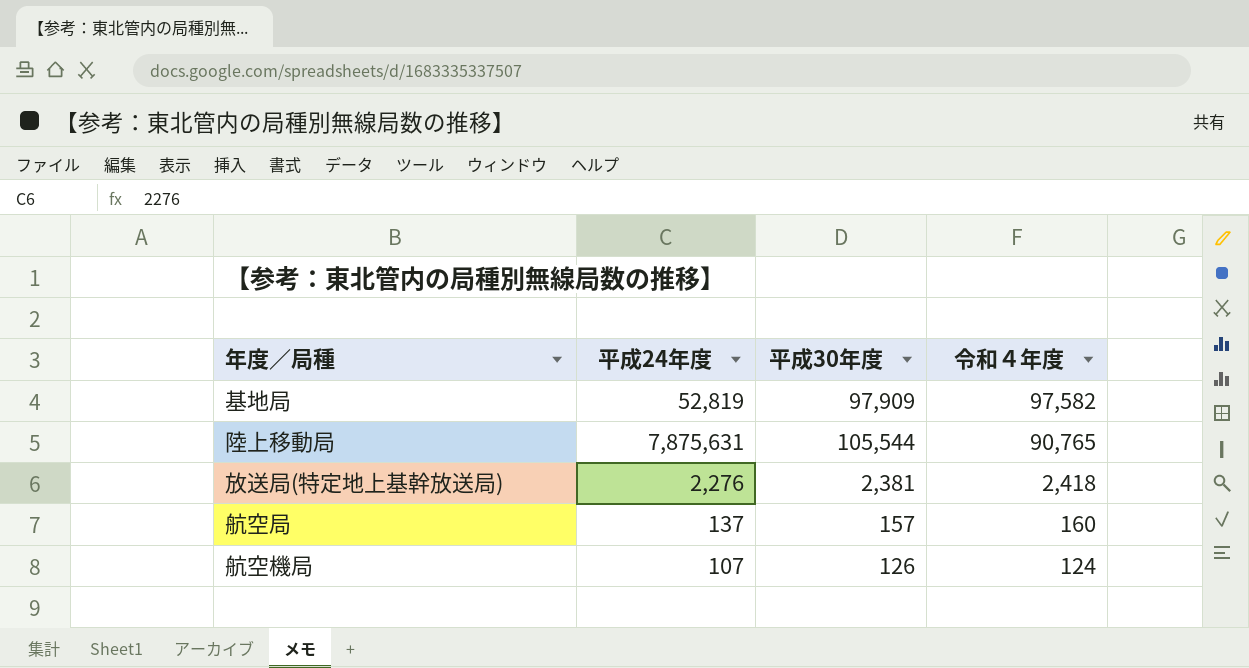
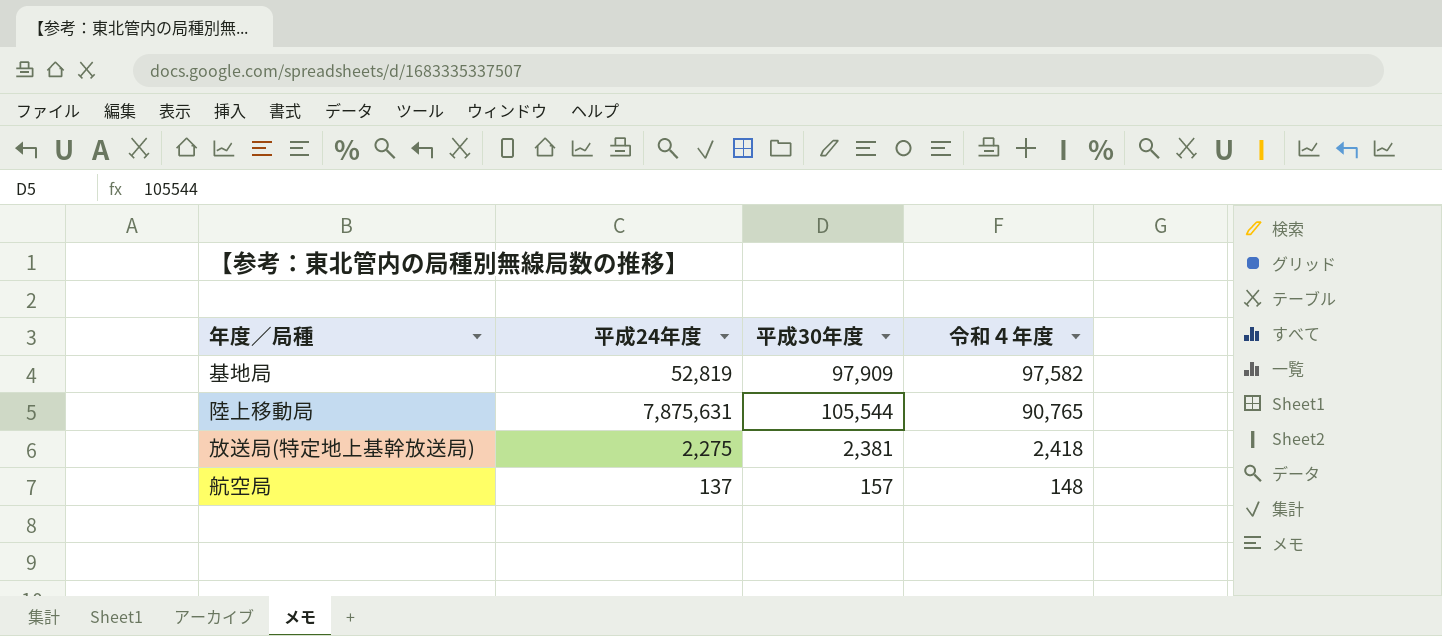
row 航空機局: 107 | 126 | 124 -> none
放送局(特定地上基幹放送局) | 平成24年度: 2,276 -> 2,275
航空局 | 令和４年度: 160 -> 148

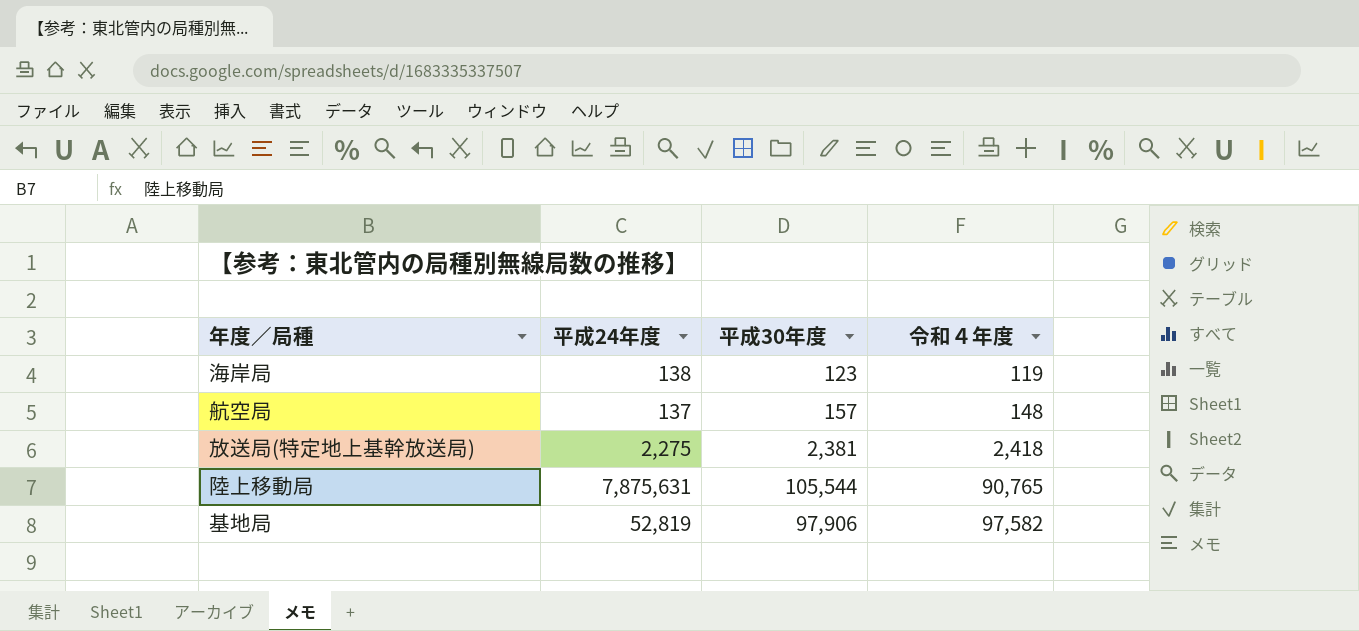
row order: 令和４年度 descending -> 令和４年度 ascending
row 海岸局: none -> 138 | 123 | 119
基地局 | 平成30年度: 97,909 -> 97,906

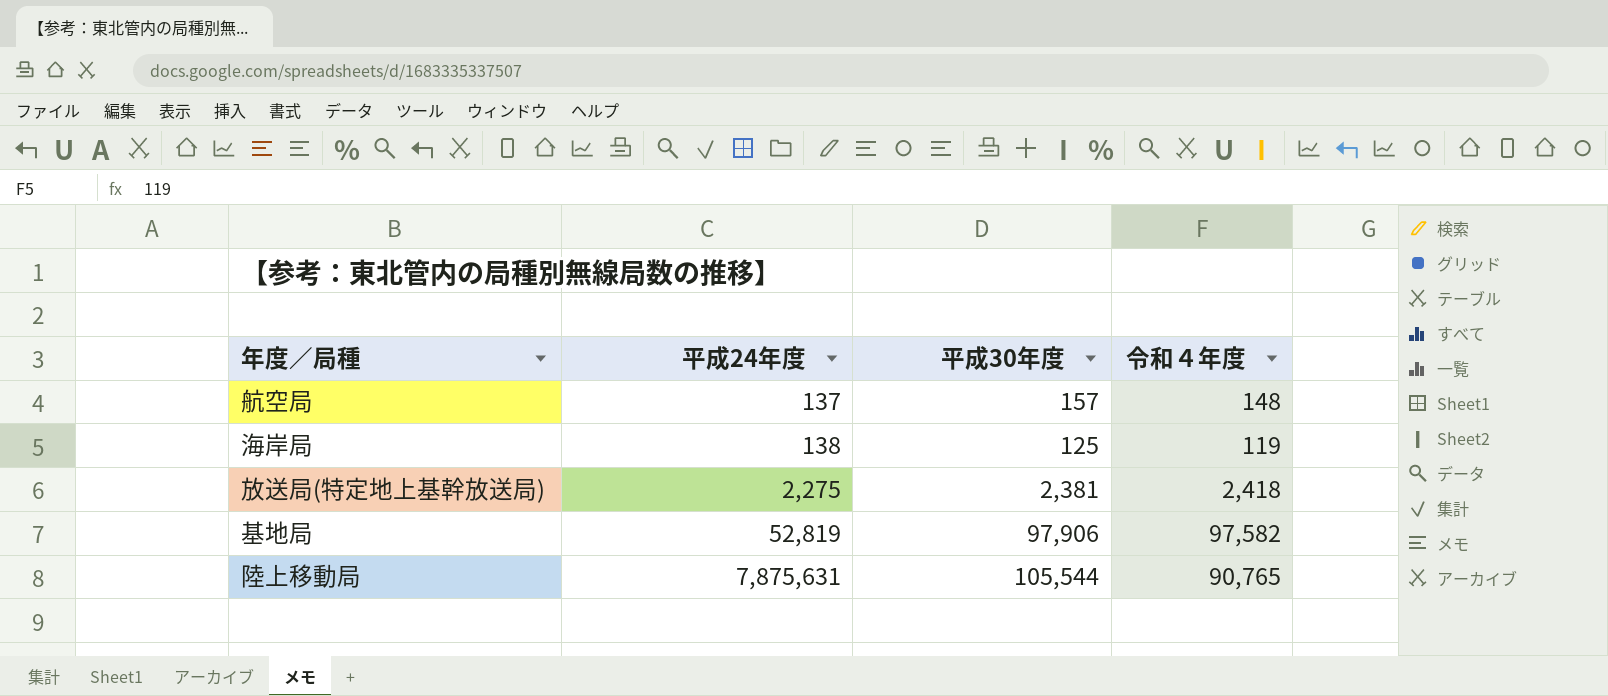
row order: 令和４年度 ascending -> 平成24年度 ascending
海岸局 | 平成30年度: 123 -> 125

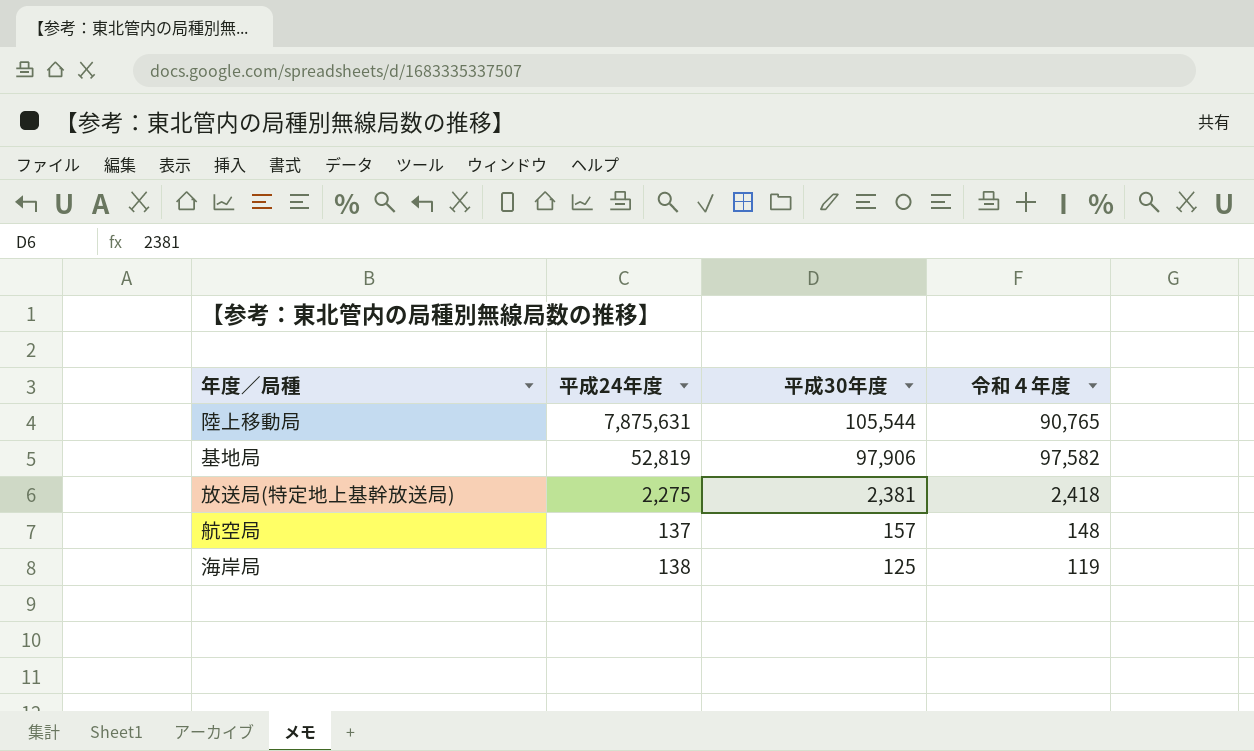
row order: 平成24年度 ascending -> 平成30年度 descending

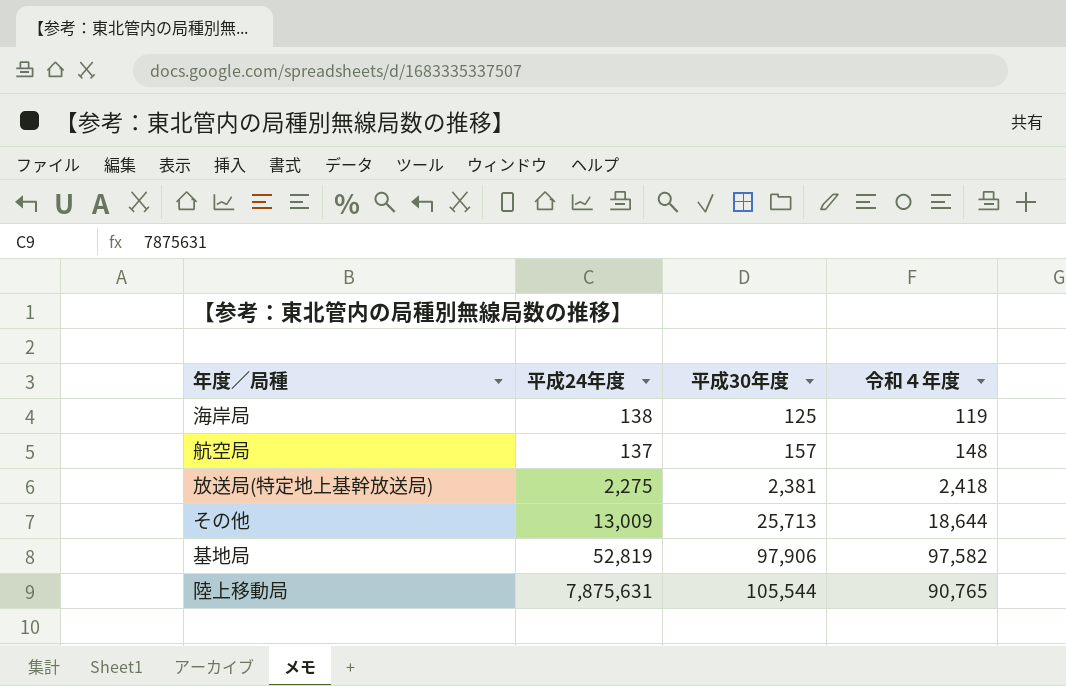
row order: 平成30年度 descending -> 平成30年度 ascending
row その他: none -> 13,009 | 25,713 | 18,644

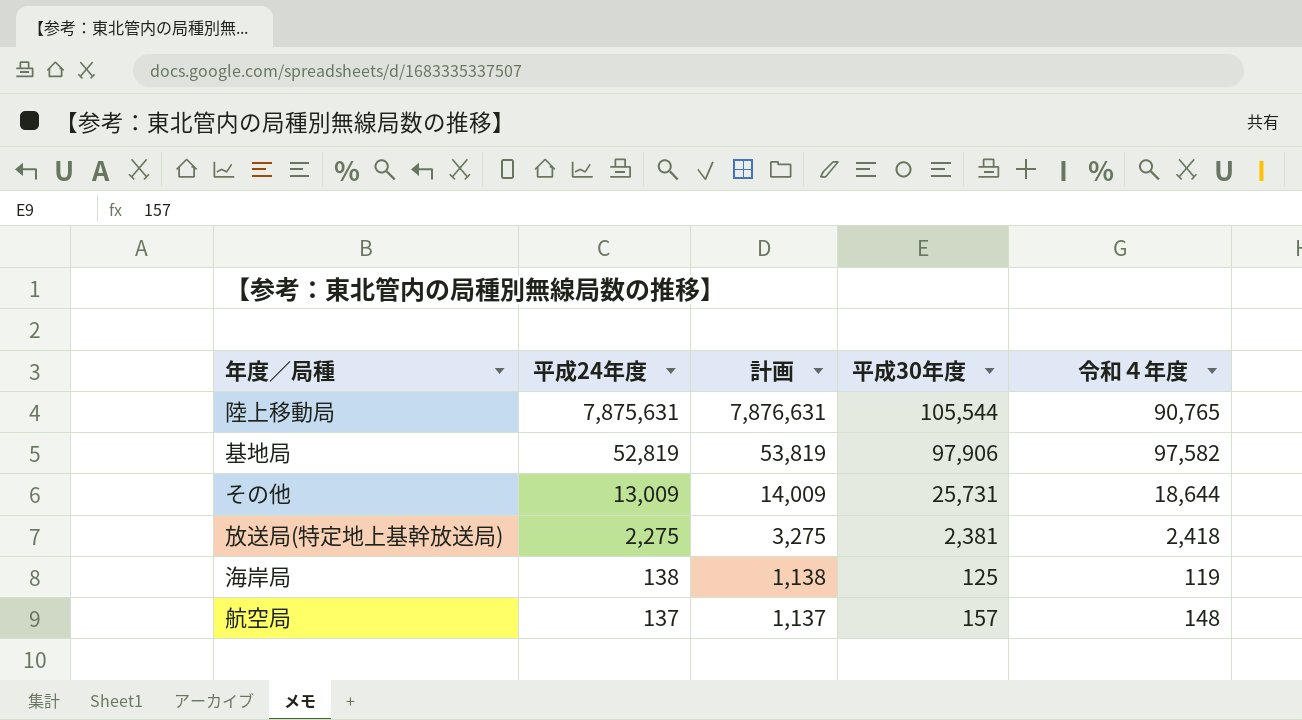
row order: 平成30年度 ascending -> 平成24年度 descending
column 計画 | formula: none -> [平成24年度] + 1000
その他 | 平成30年度: 25,713 -> 25,731

